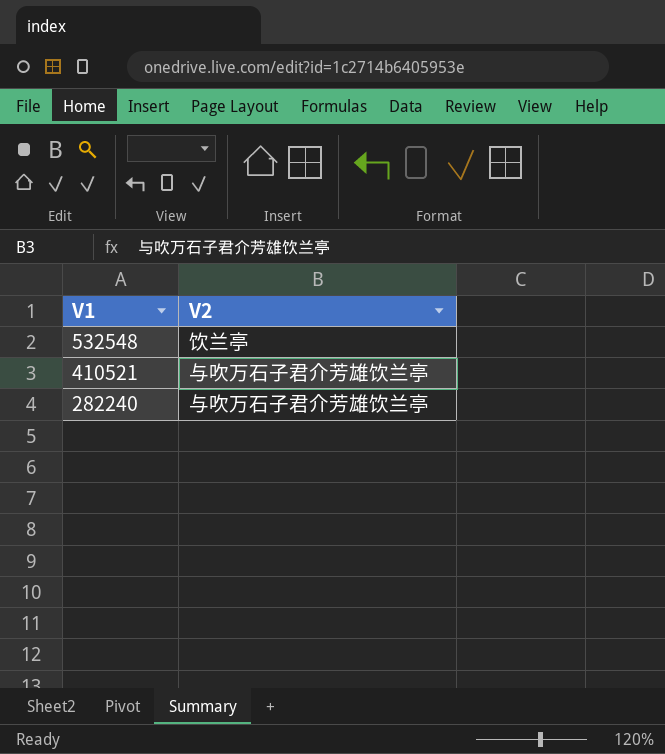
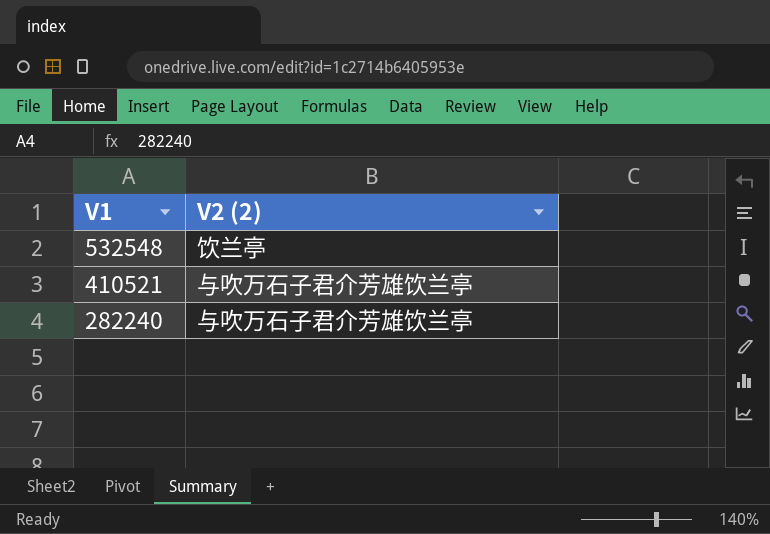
column name: V2 -> V2 (2)

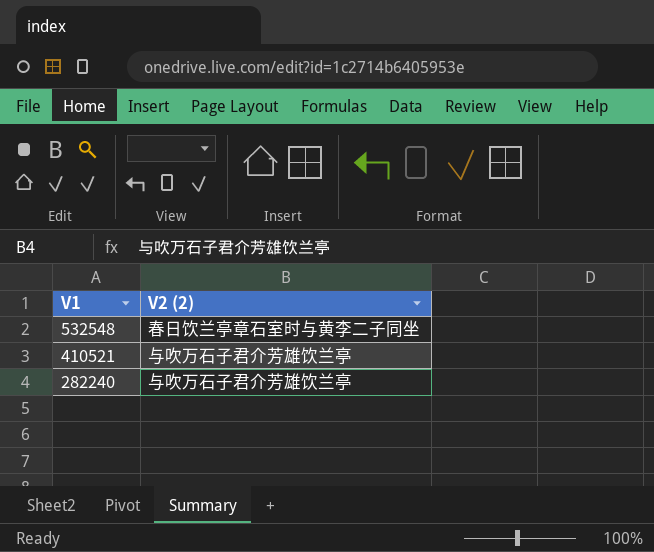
532548 | V2 (2): 饮兰亭 -> 春日饮兰亭章石室时与黄李二子同坐

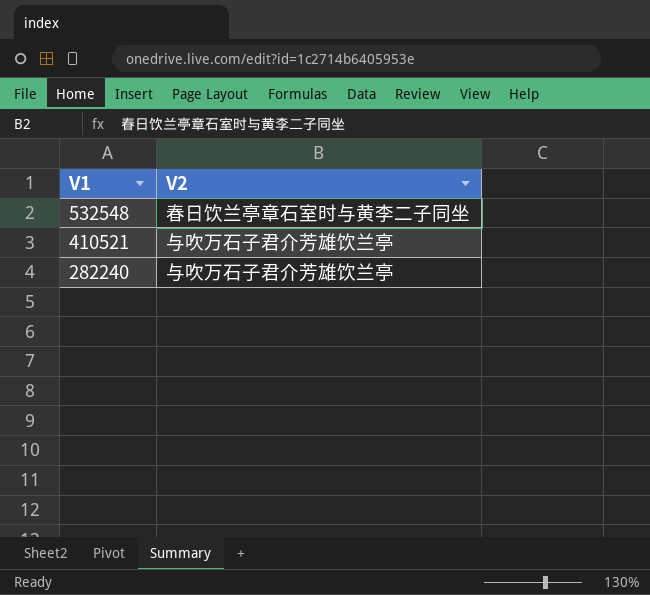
column name: V2 (2) -> V2

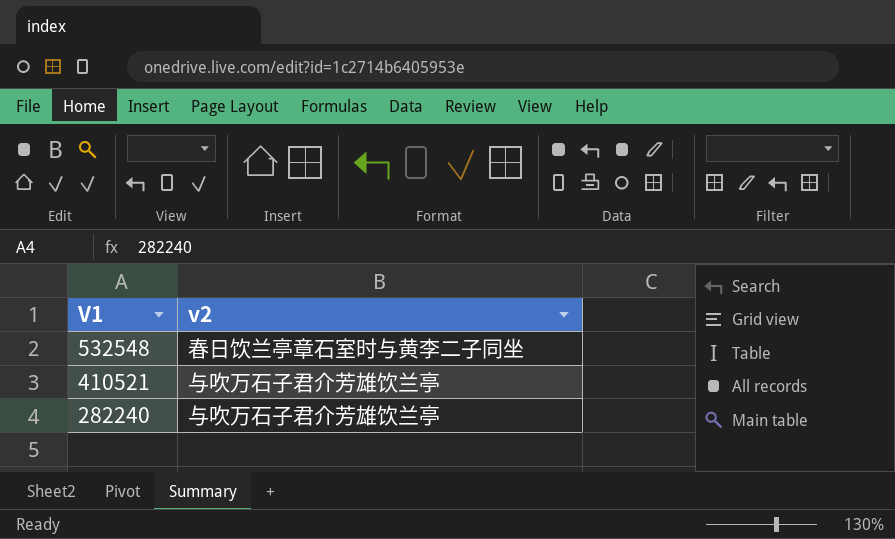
column name: V2 -> v2

